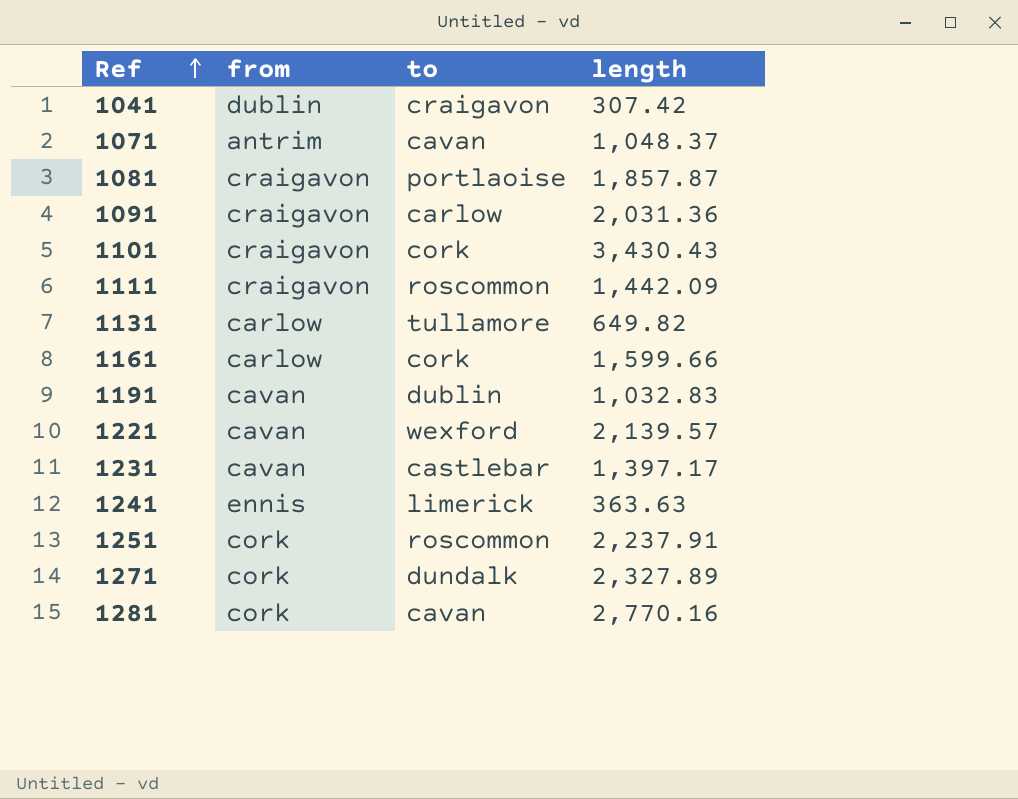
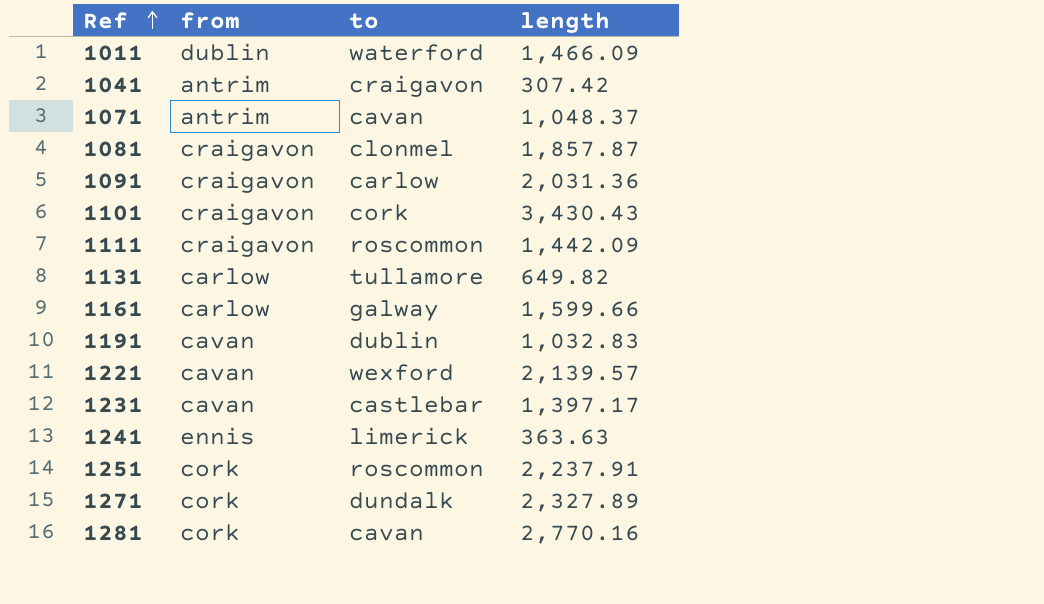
row 1011: none -> dublin | waterford | 1,466.09
1041 | from: dublin -> antrim
1081 | to: portlaoise -> clonmel
1161 | to: cork -> galway

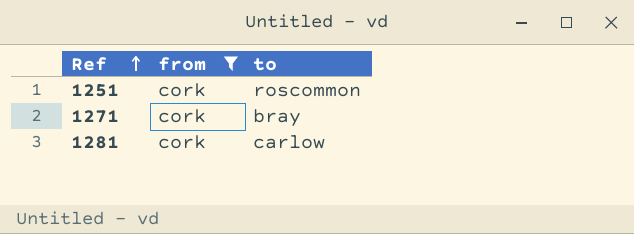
filter: none -> from = cork
column length | position: 4 -> none
1271 | to: dundalk -> bray
1281 | to: cavan -> carlow

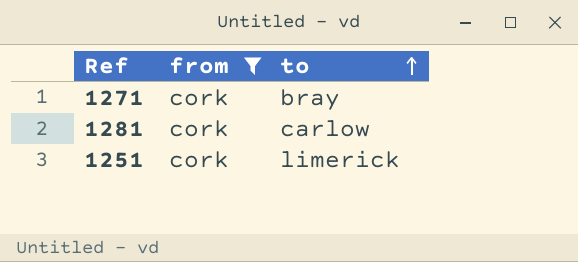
row order: Ref ascending -> to ascending
1251 | to: roscommon -> limerick

